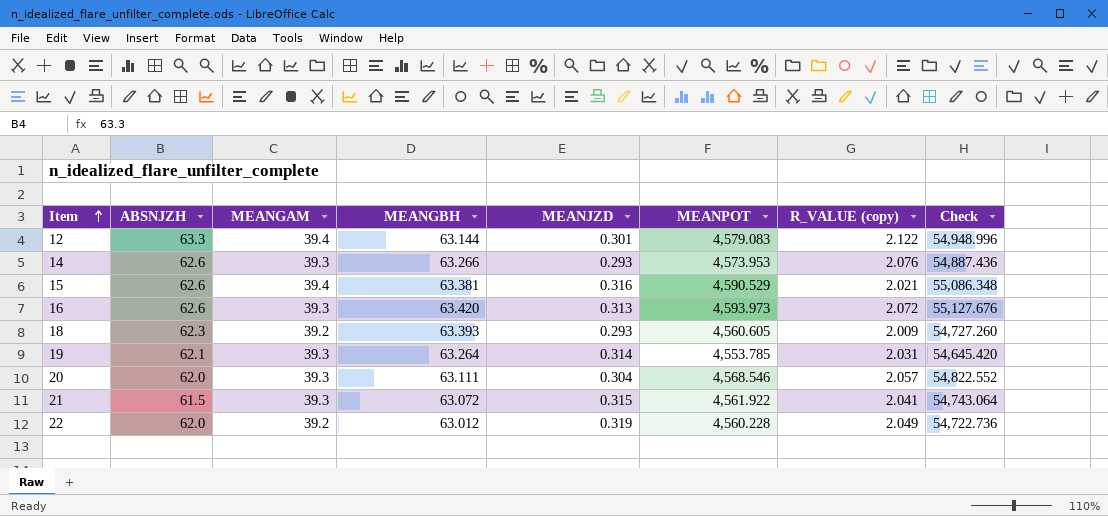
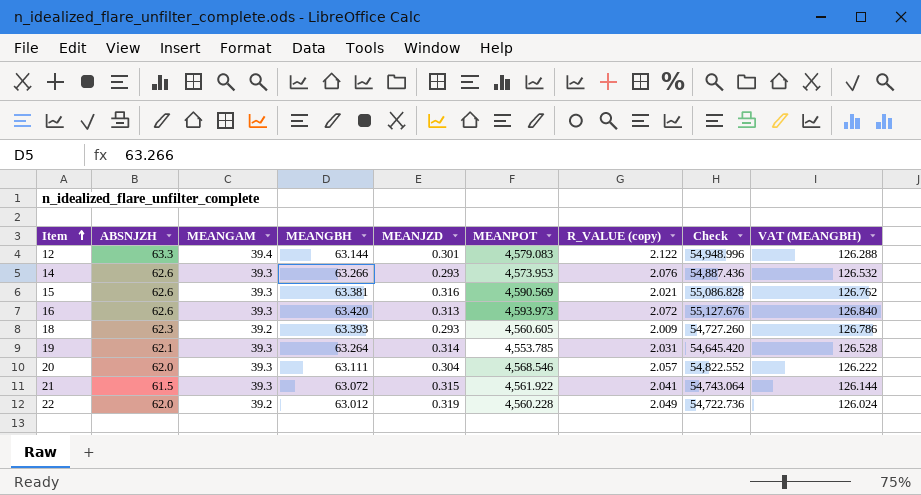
column VAT (MEANGBH) | formula: none -> [MEANGBH] * 2
15 | MEANGAM: 39.4 -> 39.3
15 | MEANPOT: 4,590.529 -> 4,590.569
15 | Check: 55,086.348 -> 55,086.828

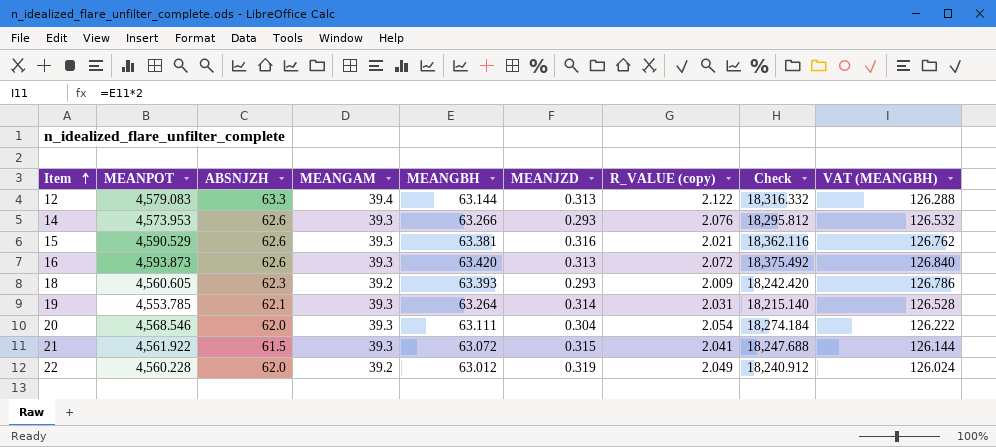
column MEANPOT | position: 6 -> 2
column Check | formula: [MEANPOT] * 12 -> [MEANPOT] * 4
12 | MEANJZD: 0.301 -> 0.313
15 | MEANPOT: 4,590.569 -> 4,590.529
16 | MEANPOT: 4,593.973 -> 4,593.873
20 | R_VALUE (copy): 2.057 -> 2.054

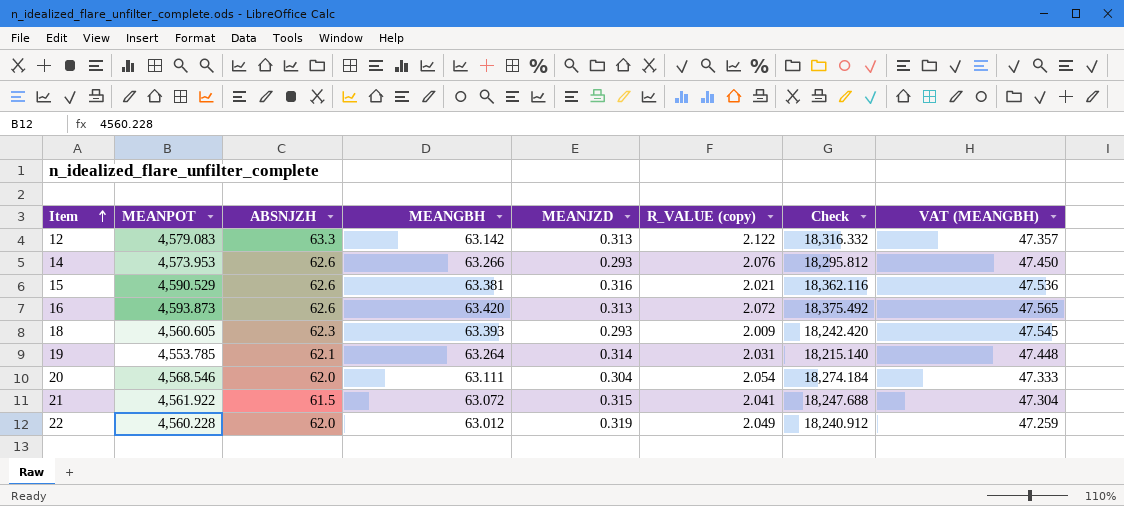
column MEANGAM | position: 4 -> none
column VAT (MEANGBH) | formula: [MEANGBH] * 2 -> [MEANGBH] * 0.75
12 | MEANGBH: 63.144 -> 63.142

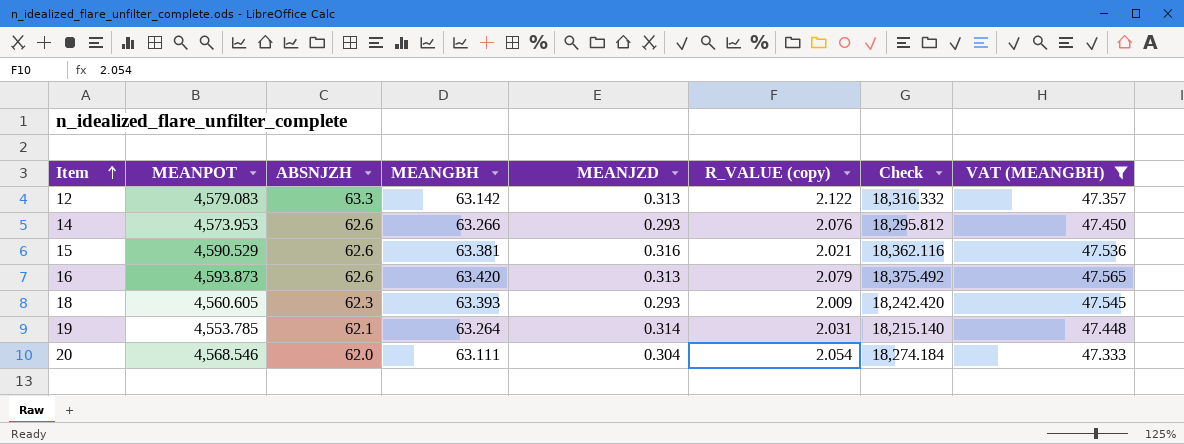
filter: none -> VAT (MEANGBH) >= 47.333
16 | R_VALUE (copy): 2.072 -> 2.079

